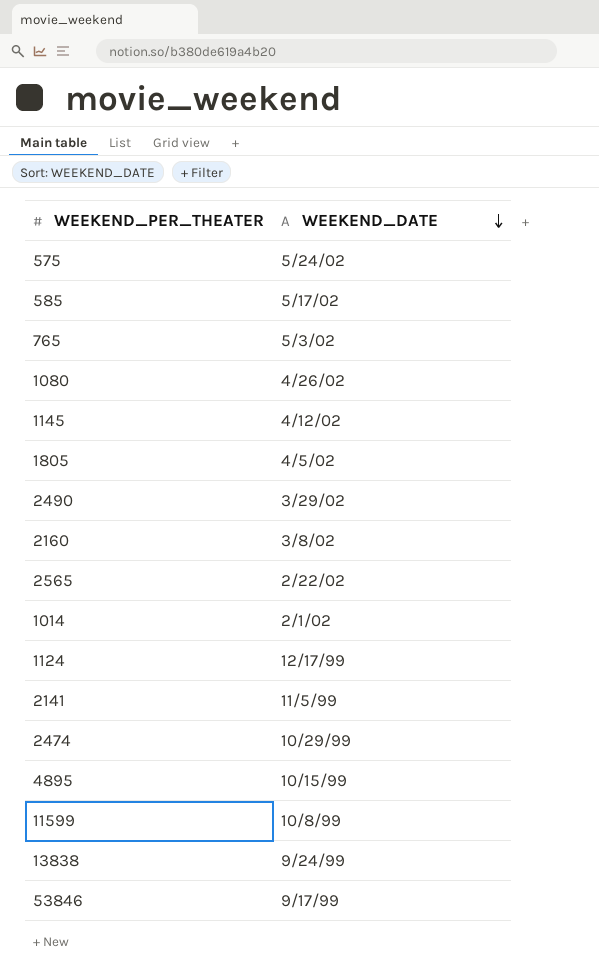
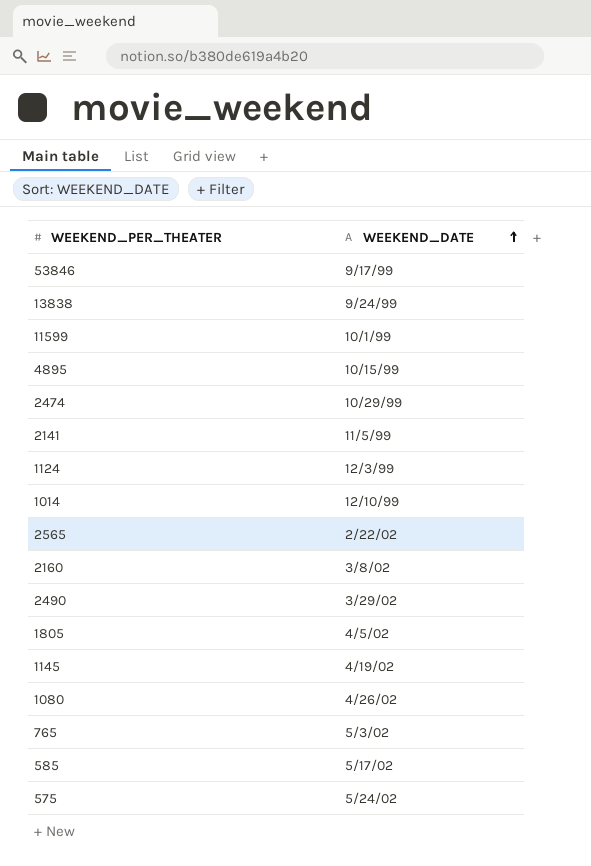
row order: WEEKEND_DATE descending -> WEEKEND_DATE ascending
11599 | WEEKEND_DATE: 10/8/99 -> 10/1/99
1124 | WEEKEND_DATE: 12/17/99 -> 12/3/99
1014 | WEEKEND_DATE: 2/1/02 -> 12/10/99
1145 | WEEKEND_DATE: 4/12/02 -> 4/19/02

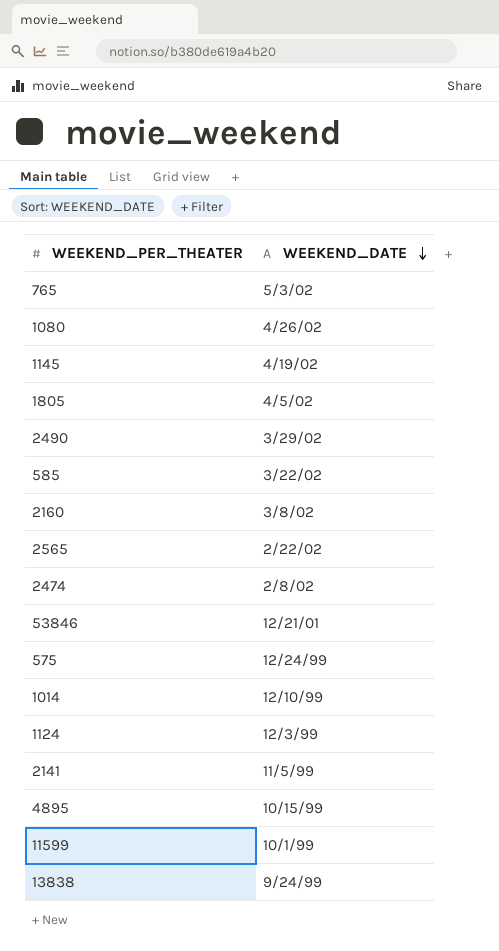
row order: WEEKEND_DATE ascending -> WEEKEND_DATE descending
585 | WEEKEND_DATE: 5/17/02 -> 3/22/02
2474 | WEEKEND_DATE: 10/29/99 -> 2/8/02
53846 | WEEKEND_DATE: 9/17/99 -> 12/21/01
575 | WEEKEND_DATE: 5/24/02 -> 12/24/99

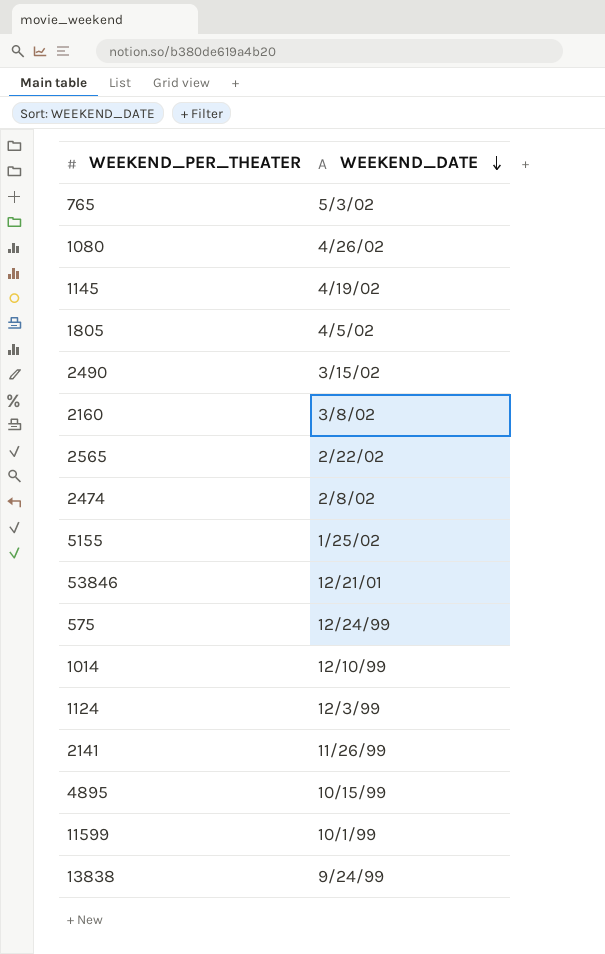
row 585: 3/22/02 -> none
2490 | WEEKEND_DATE: 3/29/02 -> 3/15/02
row 5155: none -> 1/25/02
2141 | WEEKEND_DATE: 11/5/99 -> 11/26/99

